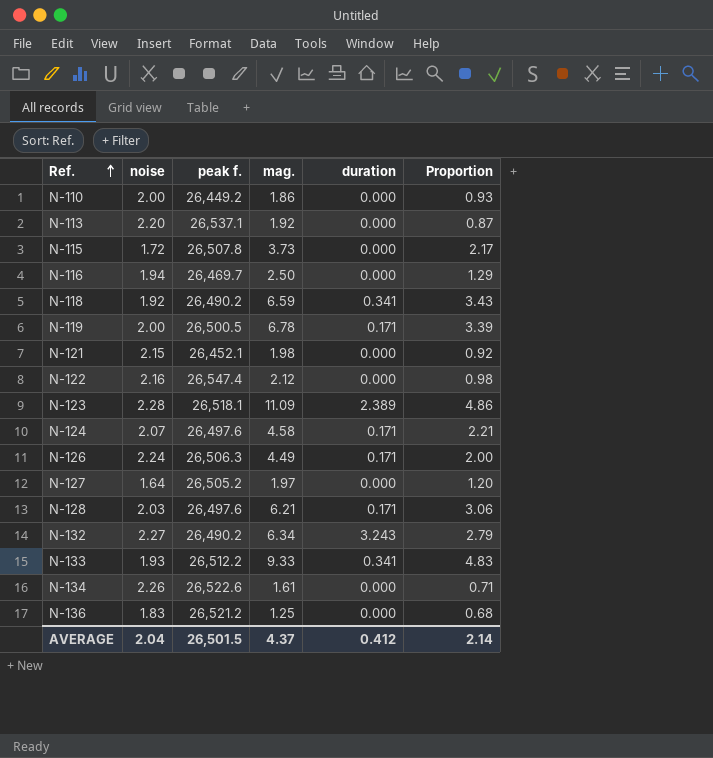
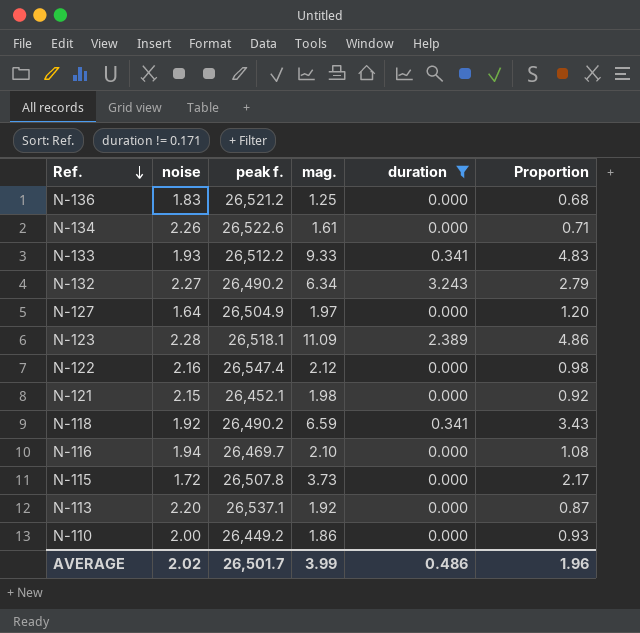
filter: none -> duration != 0.171
row order: Ref. ascending -> Ref. descending
N-127 | peak f.: 26,505.2 -> 26,504.9
N-116 | mag.: 2.50 -> 2.10
N-116 | Proportion: 1.29 -> 1.08
AVERAGE | noise: 2.04 -> 2.02
AVERAGE | peak f.: 26,501.5 -> 26,501.7
AVERAGE | mag.: 4.37 -> 3.99
AVERAGE | duration: 0.412 -> 0.486
AVERAGE | Proportion: 2.14 -> 1.96

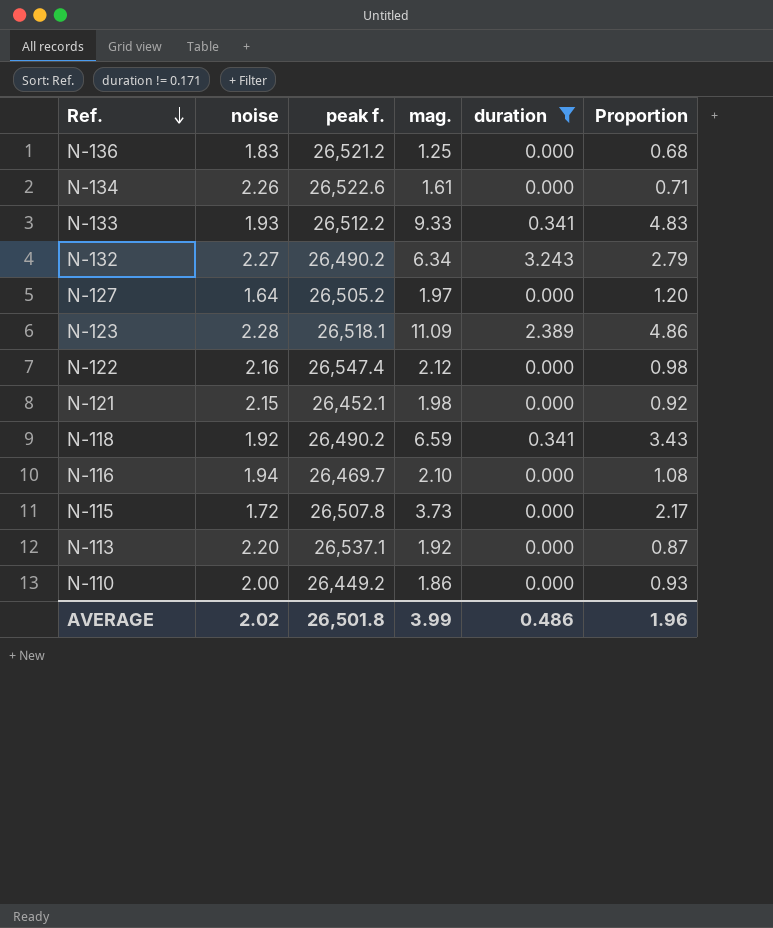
N-127 | peak f.: 26,504.9 -> 26,505.2
AVERAGE | peak f.: 26,501.7 -> 26,501.8

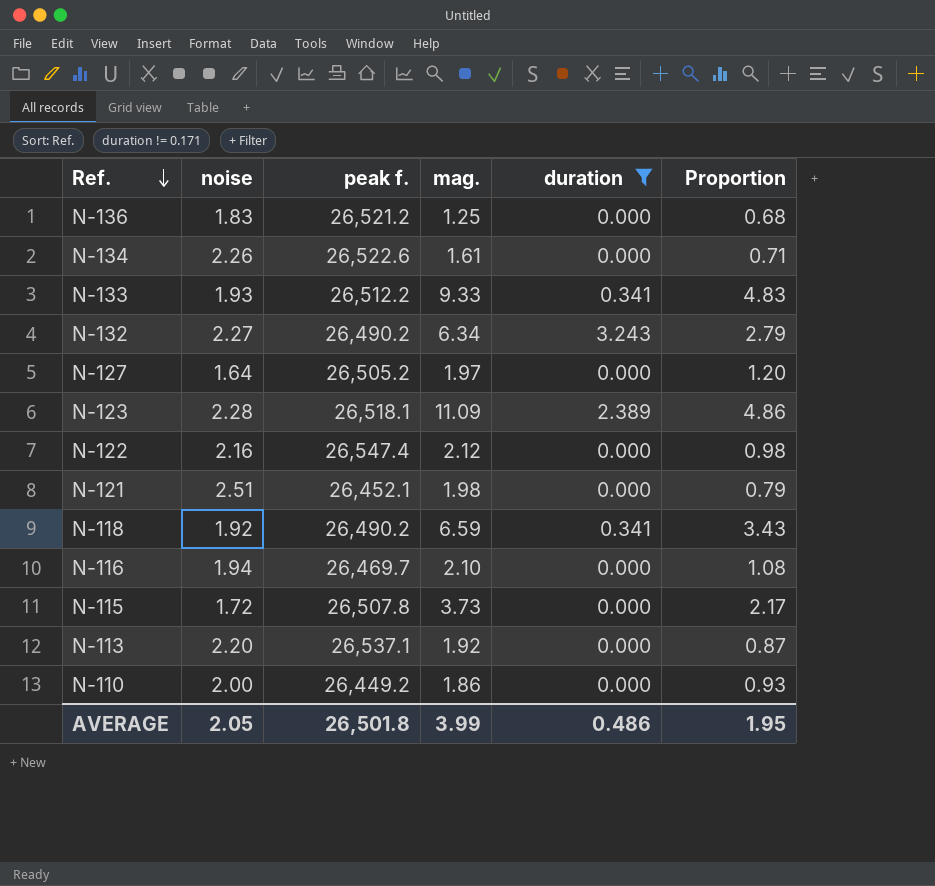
N-121 | noise: 2.15 -> 2.51
N-121 | Proportion: 0.92 -> 0.79
AVERAGE | noise: 2.02 -> 2.05
AVERAGE | Proportion: 1.96 -> 1.95

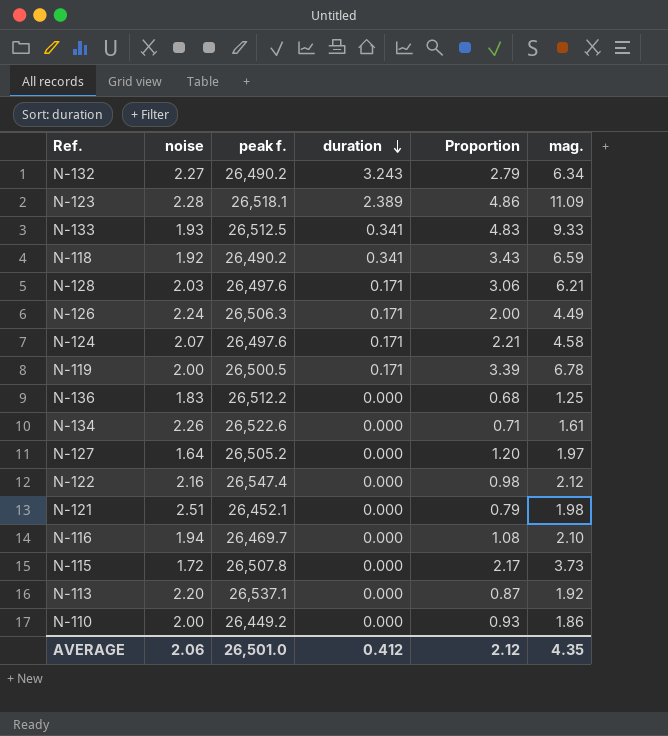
filter: duration != 0.171 -> none
row order: Ref. descending -> duration descending
column mag. | position: 4 -> 6
N-133 | peak f.: 26,512.2 -> 26,512.5
N-136 | peak f.: 26,521.2 -> 26,512.2
AVERAGE | noise: 2.05 -> 2.06
AVERAGE | peak f.: 26,501.8 -> 26,501.0
AVERAGE | duration: 0.486 -> 0.412
AVERAGE | Proportion: 1.95 -> 2.12
AVERAGE | mag.: 3.99 -> 4.35

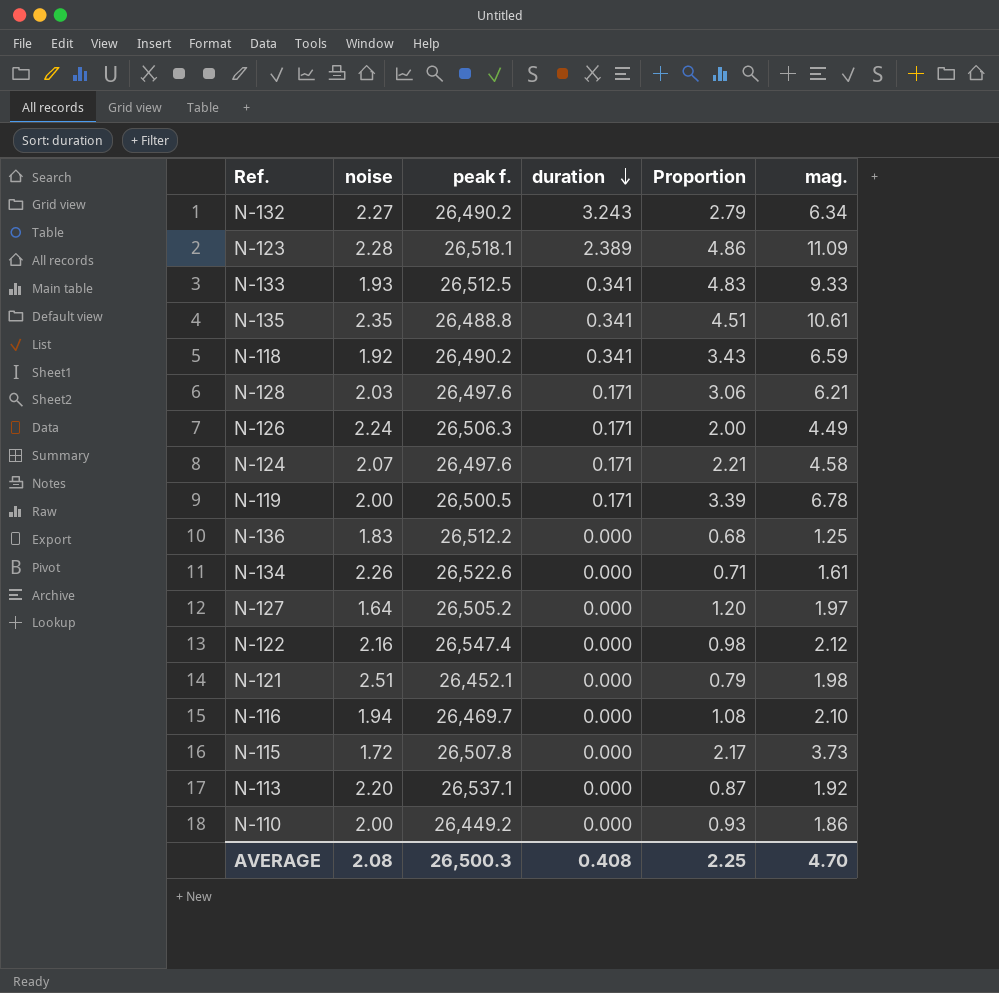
row N-135: none -> 2.35 | 26,488.8 | 0.341 | 4.51 | 10.61
AVERAGE | noise: 2.06 -> 2.08
AVERAGE | peak f.: 26,501.0 -> 26,500.3
AVERAGE | duration: 0.412 -> 0.408
AVERAGE | Proportion: 2.12 -> 2.25
AVERAGE | mag.: 4.35 -> 4.70

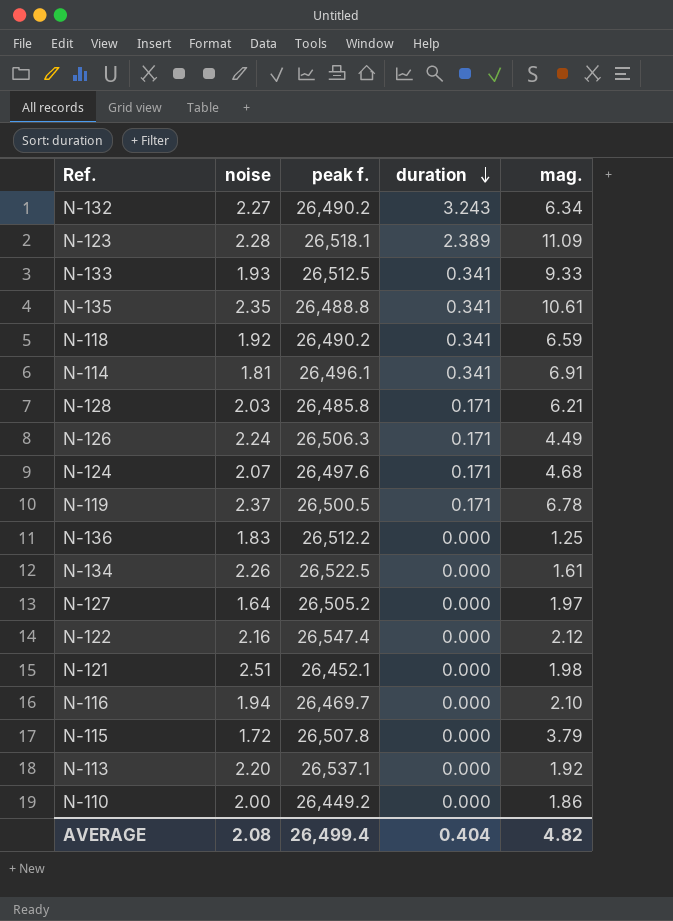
column Proportion | formula: [mag.] / [noise] -> none
row N-114: none -> 1.81 | 26,496.1 | 0.341 | 6.91
N-128 | peak f.: 26,497.6 -> 26,485.8
N-124 | mag.: 4.58 -> 4.68
N-119 | noise: 2.00 -> 2.37
N-134 | peak f.: 26,522.6 -> 26,522.5
N-115 | mag.: 3.73 -> 3.79
AVERAGE | peak f.: 26,500.3 -> 26,499.4
AVERAGE | duration: 0.408 -> 0.404
AVERAGE | mag.: 4.70 -> 4.82

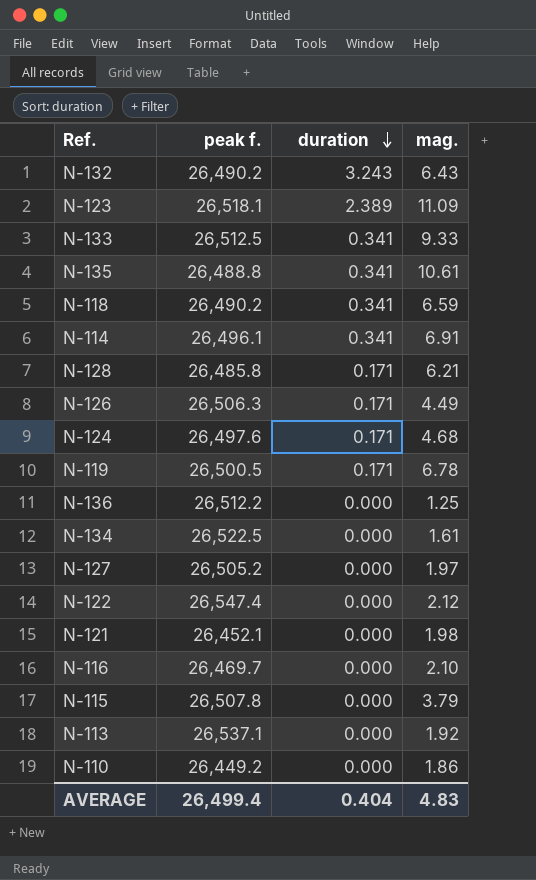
column noise | position: 2 -> none
N-132 | mag.: 6.34 -> 6.43
AVERAGE | mag.: 4.82 -> 4.83

